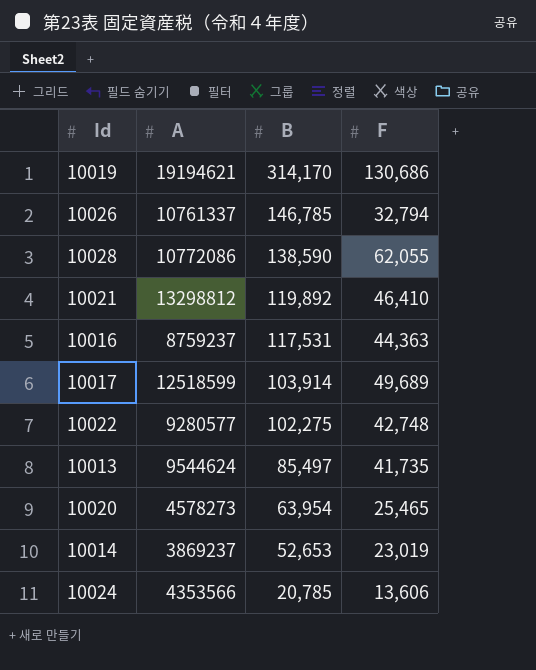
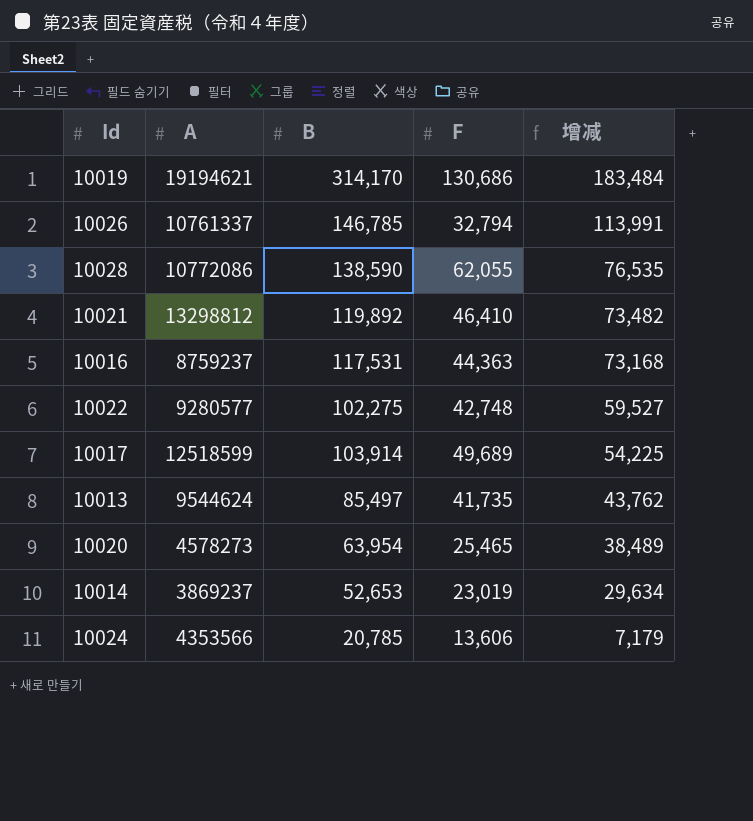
row order: B descending -> 增减 descending
column 增减 | formula: none -> [B] - [F]

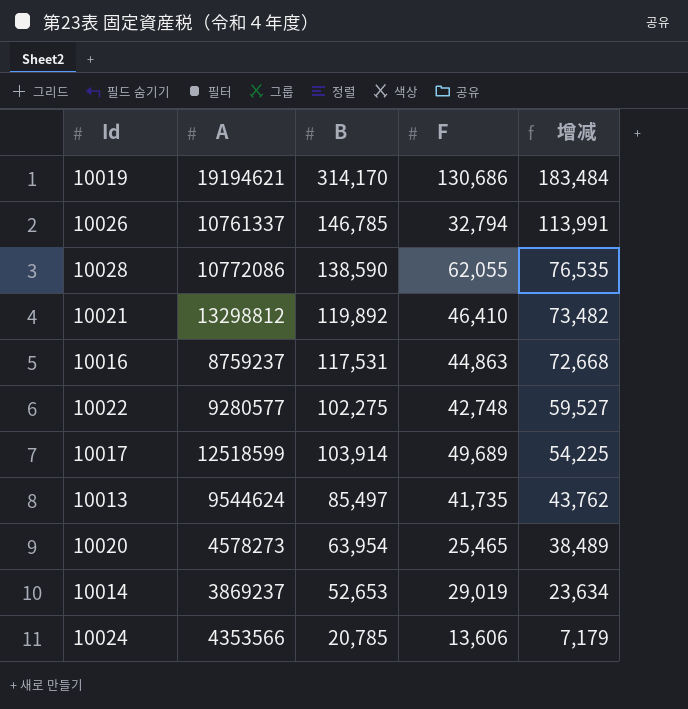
10016 | F: 44,363 -> 44,863
10016 | 增减: 73,168 -> 72,668
10014 | F: 23,019 -> 29,019
10014 | 增减: 29,634 -> 23,634

